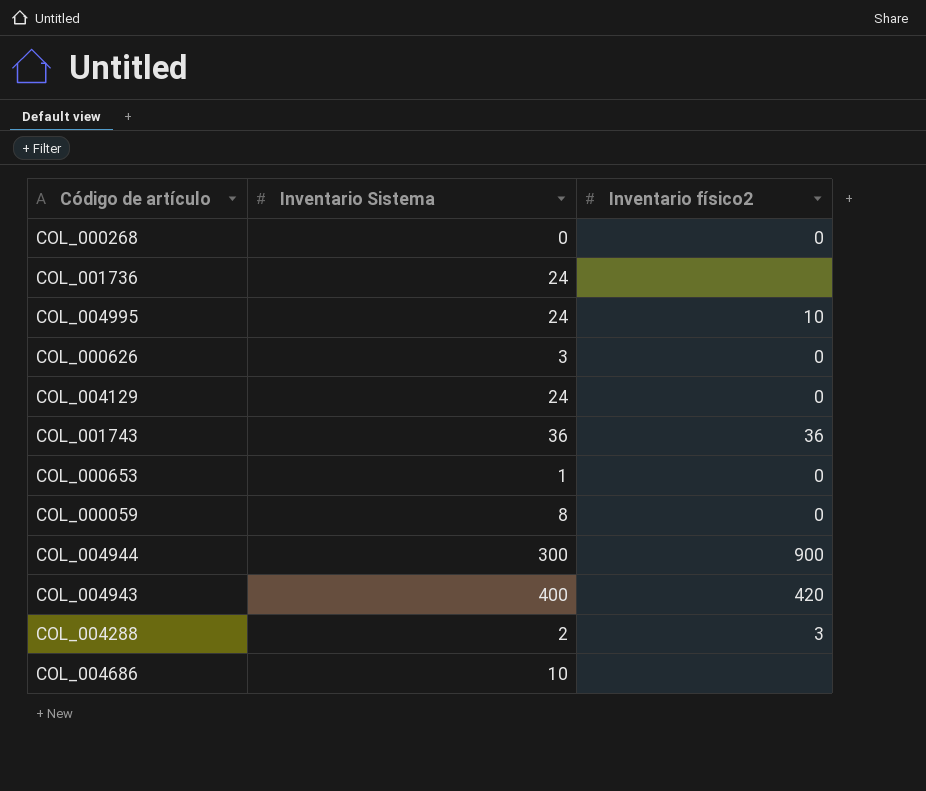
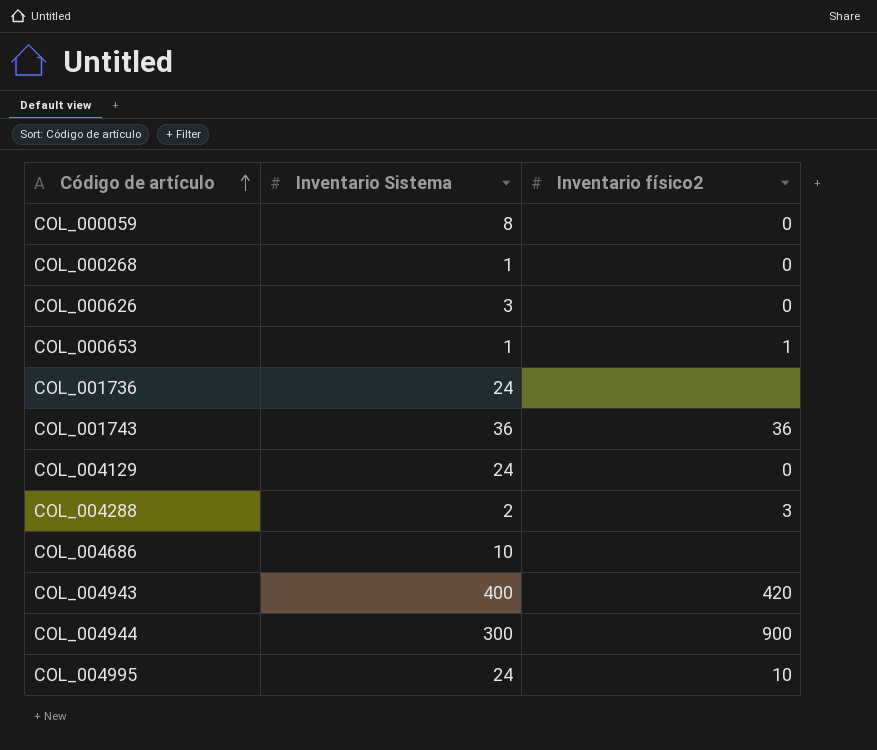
row order: none -> Código de artículo ascending
COL_000268 | Inventario Sistema: 0 -> 1
COL_000653 | Inventario físico2: 0 -> 1

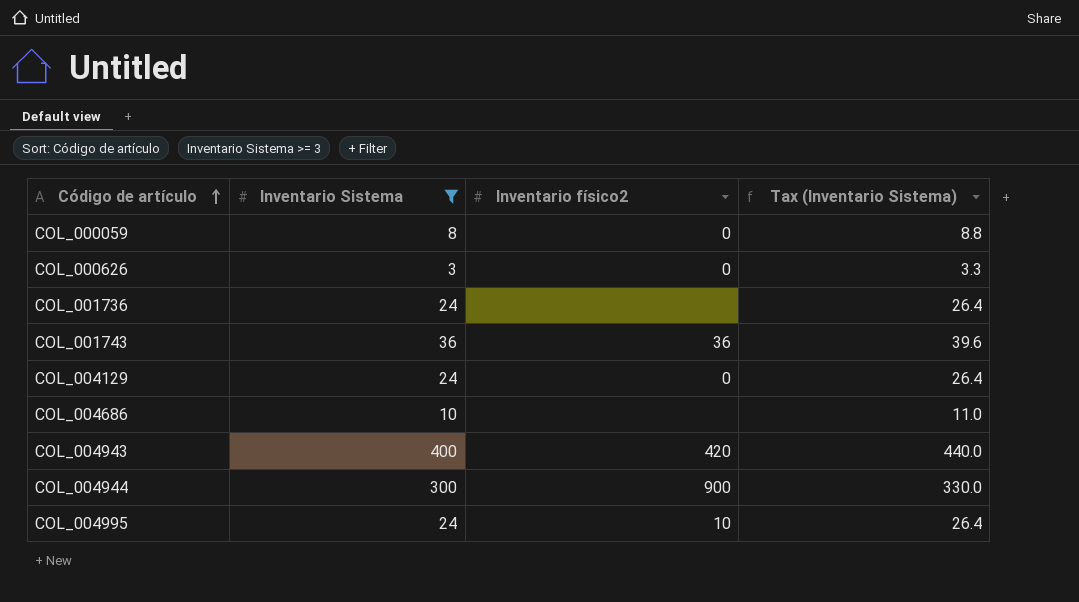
filter: none -> Inventario Sistema >= 3
column Tax (Inventario Sistema) | formula: none -> [Inventario Sistema] * 1.1

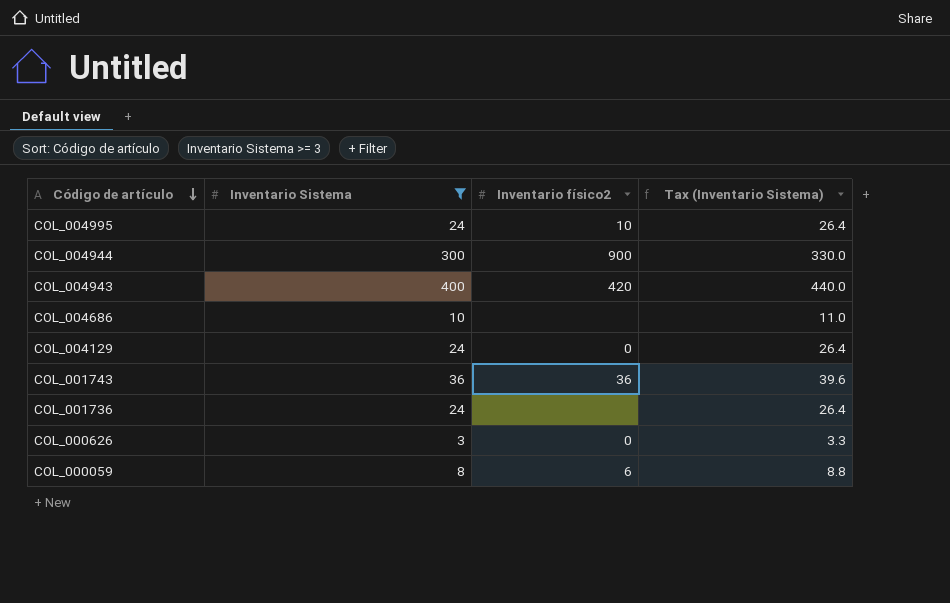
row order: Código de artículo ascending -> Código de artículo descending
COL_000059 | Inventario físico2: 0 -> 6

